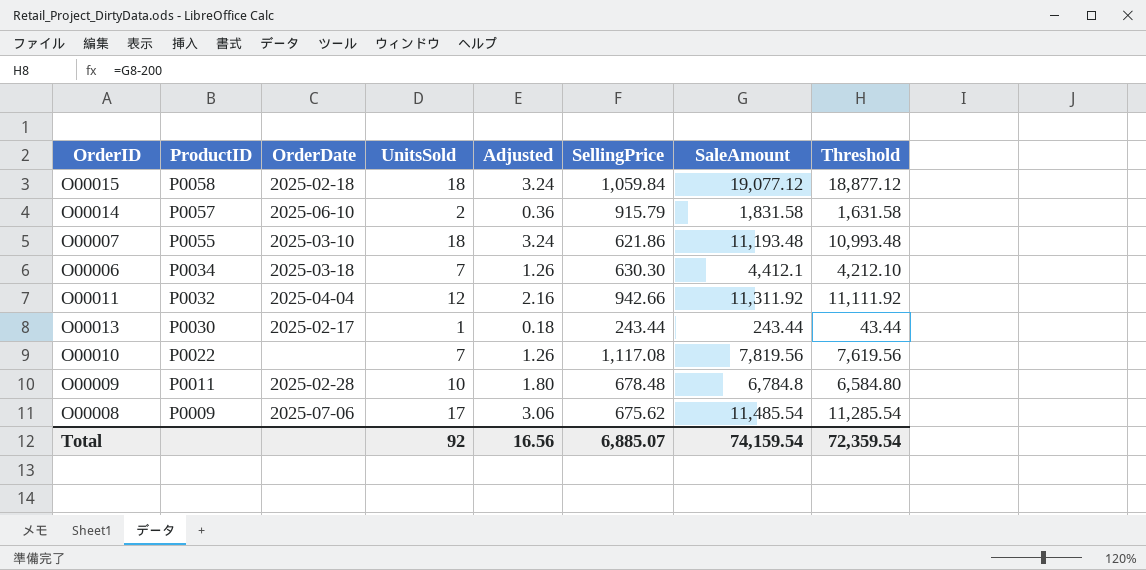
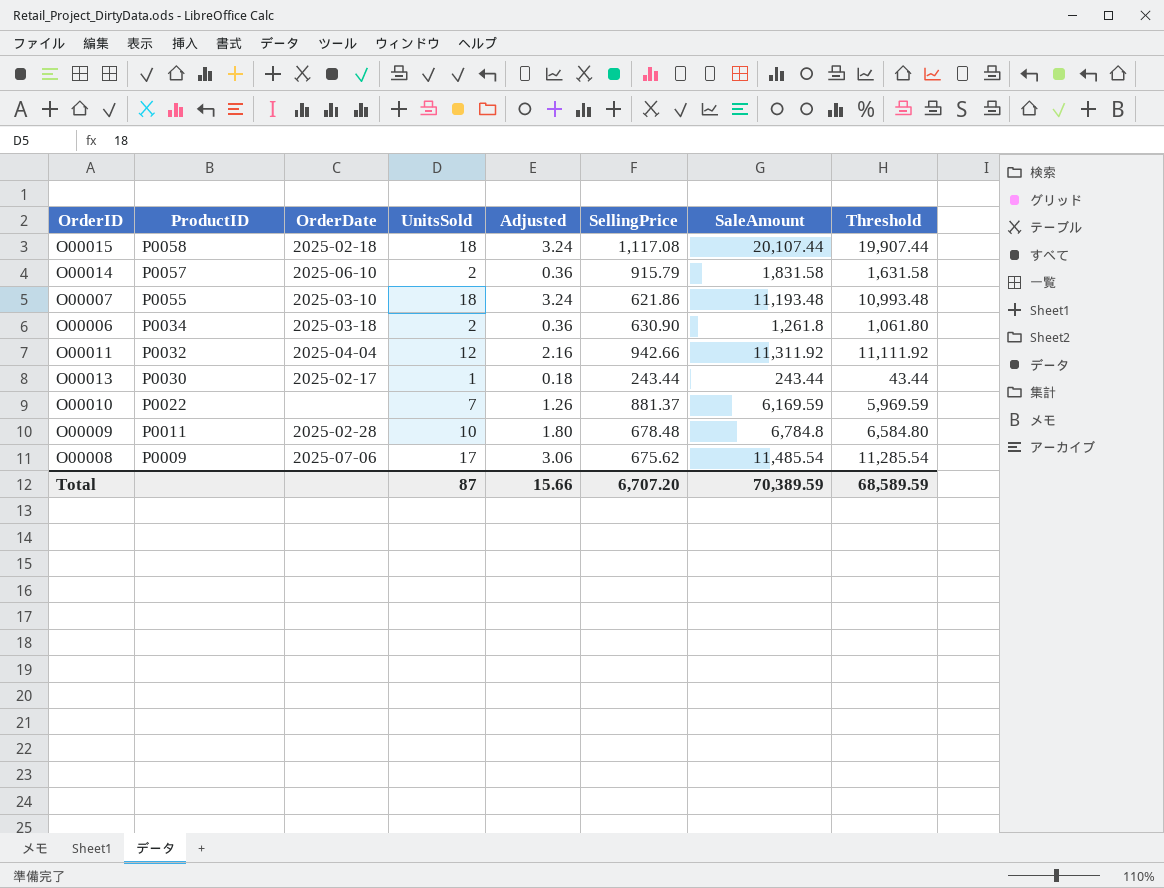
O00015 | SellingPrice: 1,059.84 -> 1,117.08
O00015 | SaleAmount: 19,077.12 -> 20,107.44
O00015 | Threshold: 18,877.12 -> 19,907.44
O00006 | UnitsSold: 7 -> 2
O00006 | Adjusted: 1.26 -> 0.36
O00006 | SellingPrice: 630.30 -> 630.90
O00006 | SaleAmount: 4,412.1 -> 1,261.8
O00006 | Threshold: 4,212.10 -> 1,061.80
O00010 | SellingPrice: 1,117.08 -> 881.37
O00010 | SaleAmount: 7,819.56 -> 6,169.59
O00010 | Threshold: 7,619.56 -> 5,969.59
Total | UnitsSold: 92 -> 87
Total | Adjusted: 16.56 -> 15.66
Total | SellingPrice: 6,885.07 -> 6,707.20
Total | SaleAmount: 74,159.54 -> 70,389.59
Total | Threshold: 72,359.54 -> 68,589.59

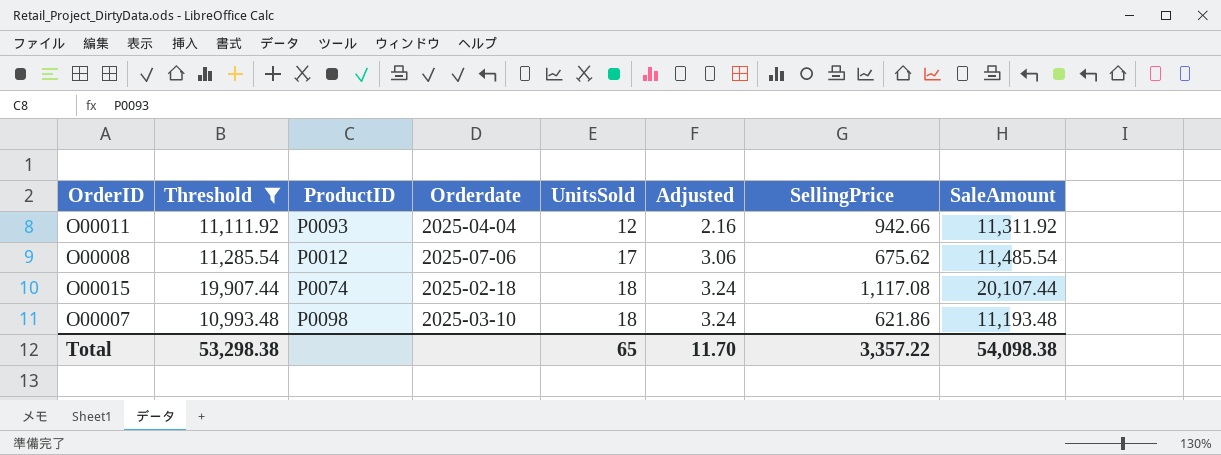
filter: none -> Threshold >= 10,993.48
row order: ProductID descending -> UnitsSold ascending
column Threshold | position: 8 -> 2
column name: OrderDate -> Orderdate
O00011 | ProductID: P0032 -> P0093
O00008 | ProductID: P0009 -> P0012
O00015 | ProductID: P0058 -> P0074
O00007 | ProductID: P0055 -> P0098
Total | Threshold: 68,589.59 -> 53,298.38
Total | UnitsSold: 87 -> 65
Total | Adjusted: 15.66 -> 11.70
Total | SellingPrice: 6,707.20 -> 3,357.22
Total | SaleAmount: 70,389.59 -> 54,098.38

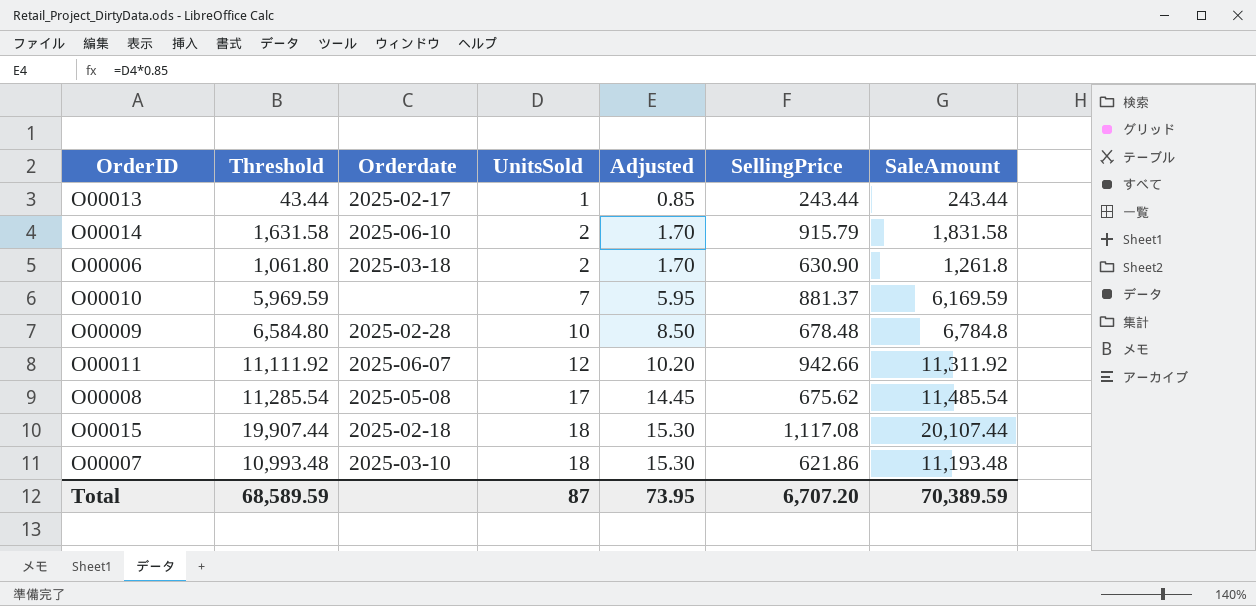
filter: Threshold >= 10,993.48 -> none
column ProductID | position: 3 -> none
column Adjusted | formula: [UnitsSold] * 0.18 -> [UnitsSold] * 0.85
O00011 | Orderdate: 2025-04-04 -> 2025-06-07
O00008 | Orderdate: 2025-07-06 -> 2025-05-08
Total | Threshold: 53,298.38 -> 68,589.59
Total | UnitsSold: 65 -> 87
Total | Adjusted: 11.70 -> 73.95
Total | SellingPrice: 3,357.22 -> 6,707.20
Total | SaleAmount: 54,098.38 -> 70,389.59

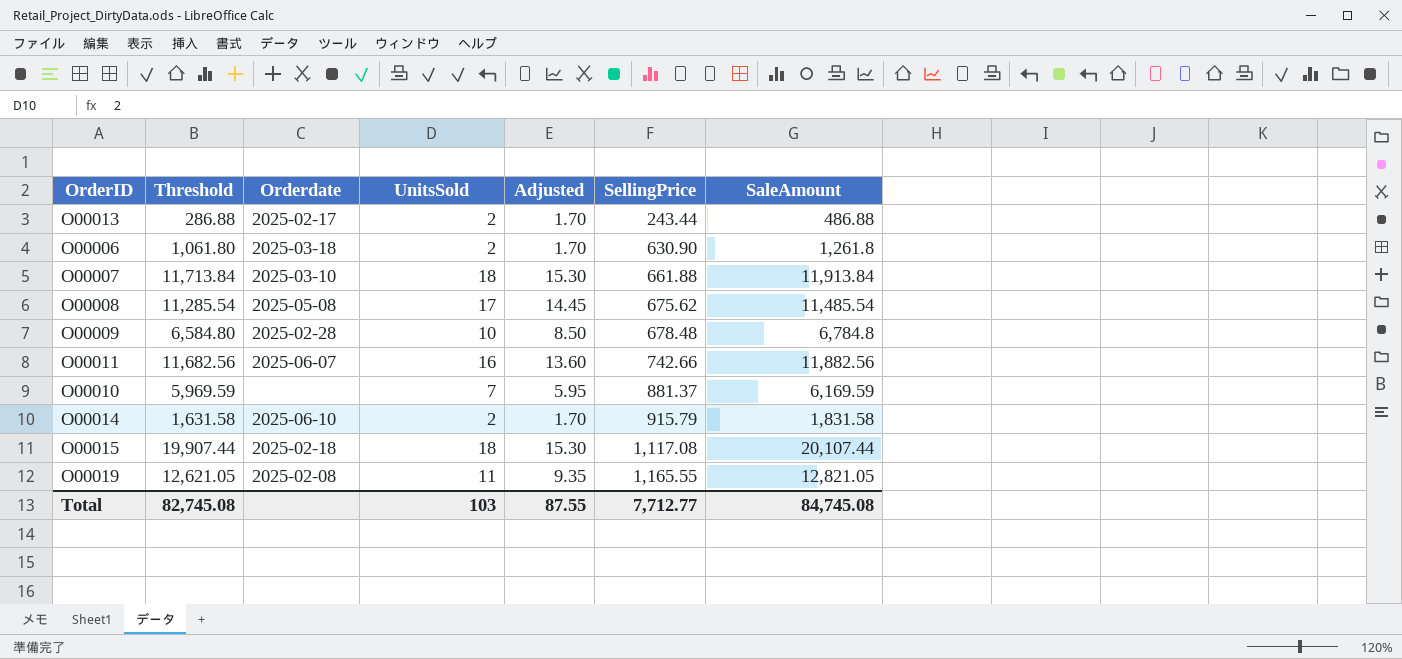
row order: UnitsSold ascending -> SellingPrice ascending
O00013 | Threshold: 43.44 -> 286.88
O00013 | UnitsSold: 1 -> 2
O00013 | Adjusted: 0.85 -> 1.70
O00013 | SaleAmount: 243.44 -> 486.88
O00007 | Threshold: 10,993.48 -> 11,713.84
O00007 | SellingPrice: 621.86 -> 661.88
O00007 | SaleAmount: 11,193.48 -> 11,913.84
O00011 | Threshold: 11,111.92 -> 11,682.56
O00011 | UnitsSold: 12 -> 16
O00011 | Adjusted: 10.20 -> 13.60
O00011 | SellingPrice: 942.66 -> 742.66
O00011 | SaleAmount: 11,311.92 -> 11,882.56
row O00019: none -> 12,621.05 | 2025-02-08 | 11 | 9.35 | 1,165.55 | 12,821.05
Total | Threshold: 68,589.59 -> 82,745.08
Total | UnitsSold: 87 -> 103
Total | Adjusted: 73.95 -> 87.55
Total | SellingPrice: 6,707.20 -> 7,712.77
Total | SaleAmount: 70,389.59 -> 84,745.08

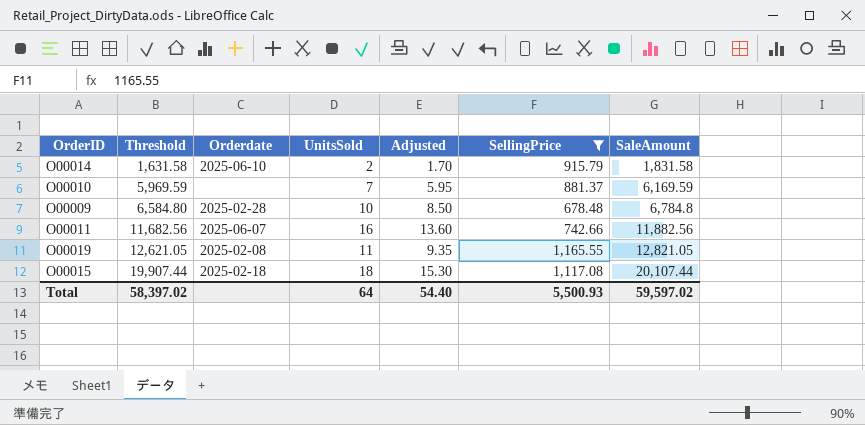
filter: none -> SellingPrice >= 678.48
row order: SellingPrice ascending -> Threshold ascending
Total | Threshold: 82,745.08 -> 58,397.02
Total | UnitsSold: 103 -> 64
Total | Adjusted: 87.55 -> 54.40
Total | SellingPrice: 7,712.77 -> 5,500.93
Total | SaleAmount: 84,745.08 -> 59,597.02

